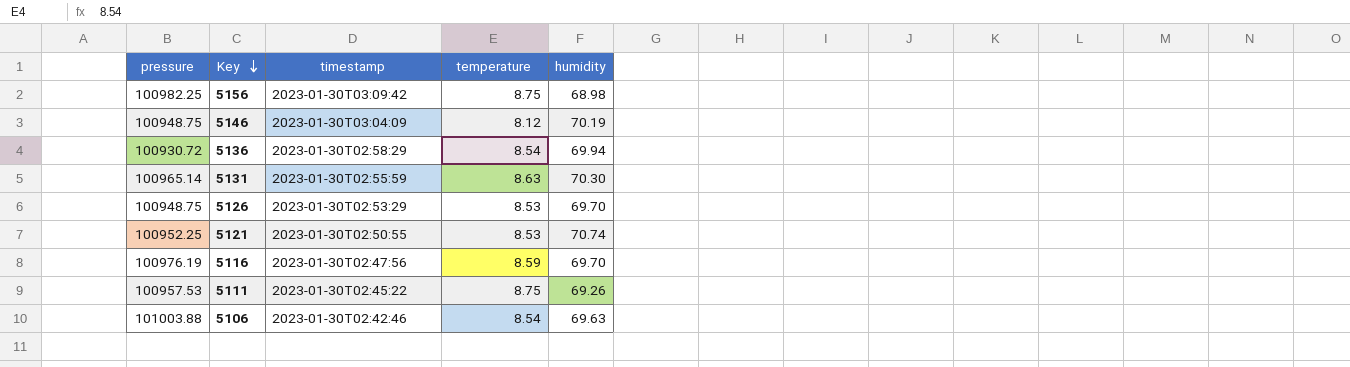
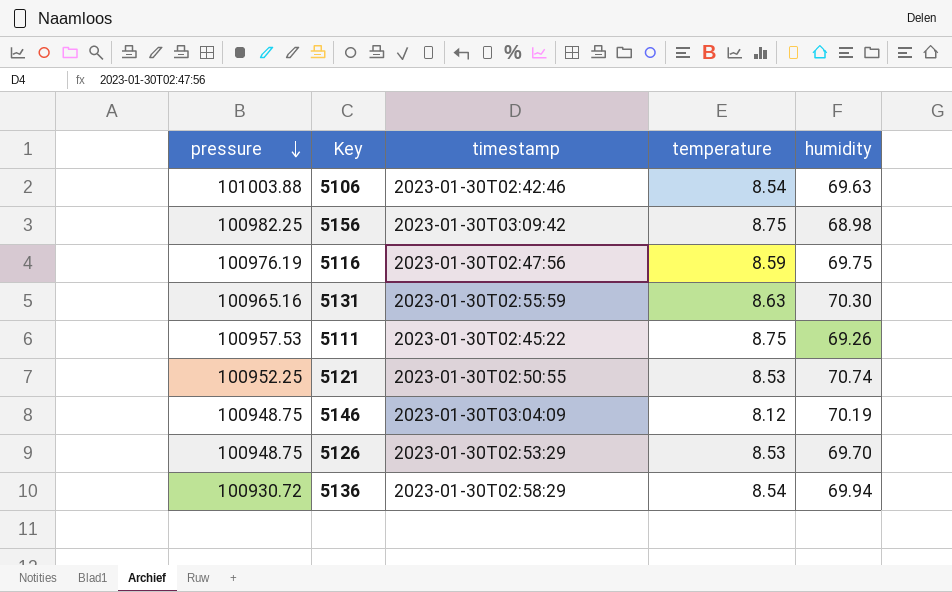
row order: Key descending -> pressure descending
5116 | humidity: 69.70 -> 69.75
5131 | pressure: 100965.14 -> 100965.16

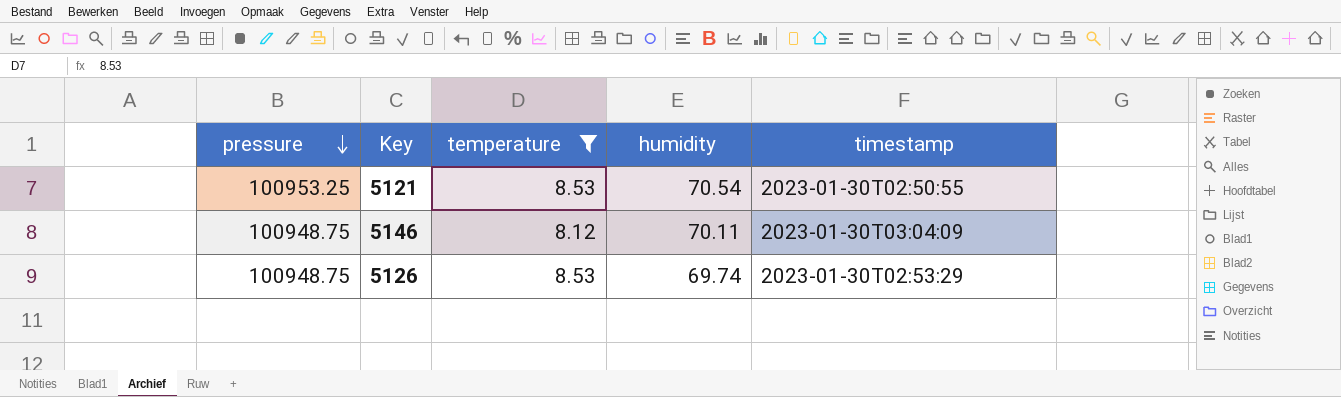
filter: none -> temperature <= 8.53
column timestamp | position: 3 -> 5
5121 | pressure: 100952.25 -> 100953.25
5121 | humidity: 70.74 -> 70.54
5146 | humidity: 70.19 -> 70.11
5126 | humidity: 69.70 -> 69.74

